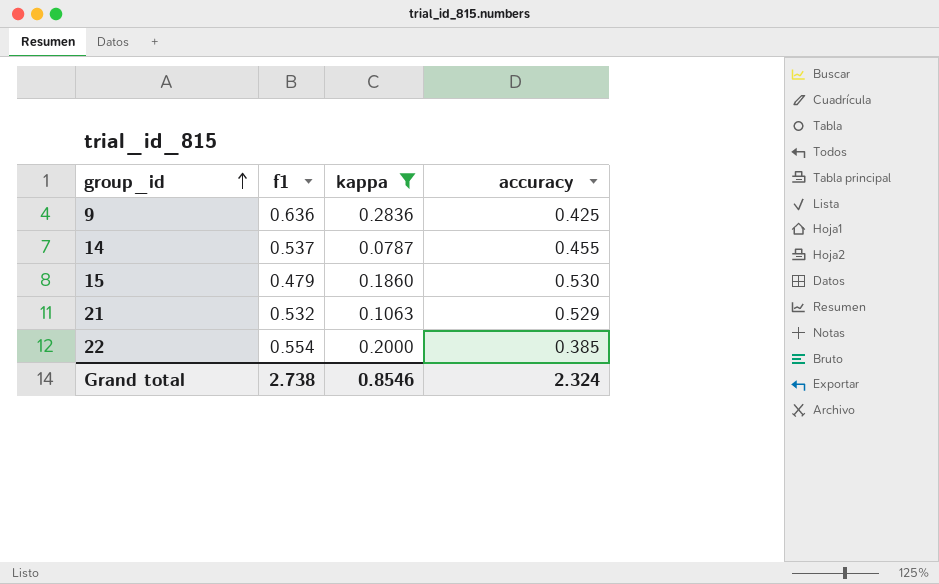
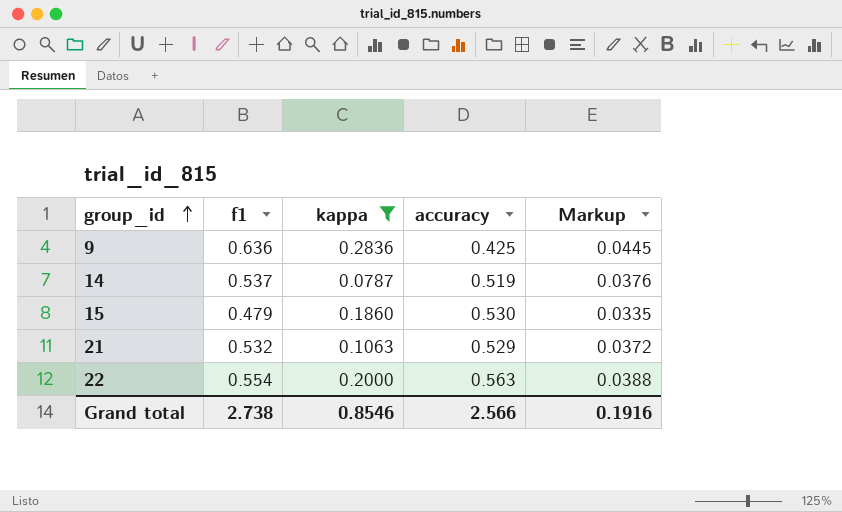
column Markup | formula: none -> [f1] * 0.07
14 | accuracy: 0.455 -> 0.519
22 | accuracy: 0.385 -> 0.563
Grand total | accuracy: 2.324 -> 2.566

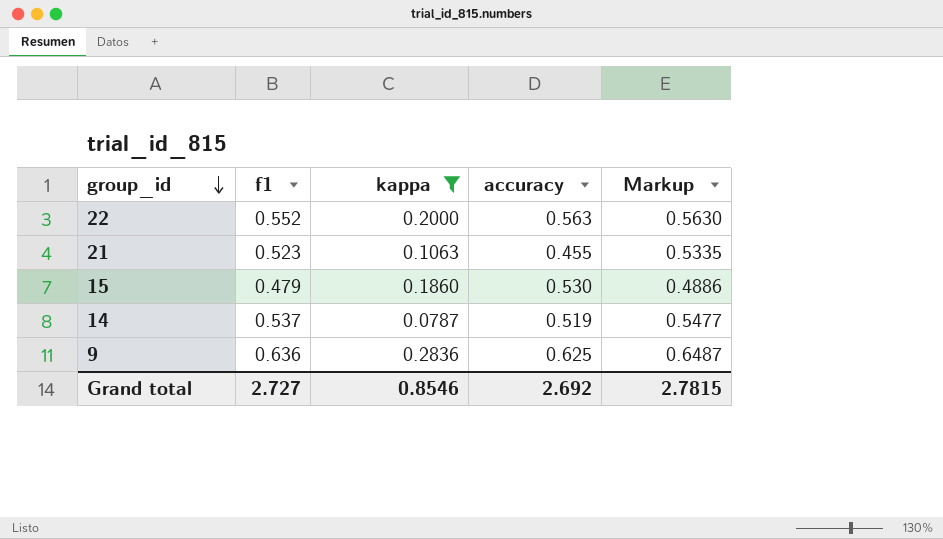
row order: group_id ascending -> group_id descending
column Markup | formula: [f1] * 0.07 -> [f1] * 1.02
22 | f1: 0.554 -> 0.552
21 | f1: 0.532 -> 0.523
21 | accuracy: 0.529 -> 0.455
9 | accuracy: 0.425 -> 0.625
Grand total | f1: 2.738 -> 2.727
Grand total | accuracy: 2.566 -> 2.692
Grand total | Markup: 0.1916 -> 2.7815

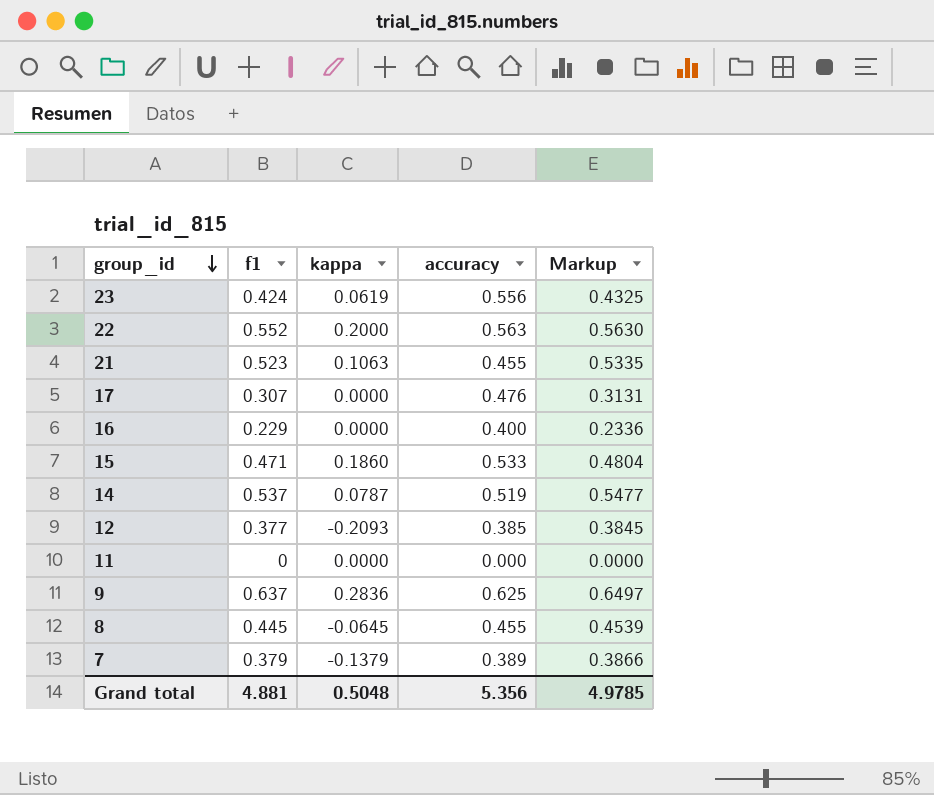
filter: kappa >= 0.0787 -> none
15 | f1: 0.479 -> 0.471
15 | accuracy: 0.530 -> 0.533
15 | Markup: 0.4886 -> 0.4804
9 | f1: 0.636 -> 0.637
9 | Markup: 0.6487 -> 0.6497
Grand total | f1: 2.727 -> 4.881
Grand total | kappa: 0.8546 -> 0.5048
Grand total | accuracy: 2.692 -> 5.356
Grand total | Markup: 2.7815 -> 4.9785

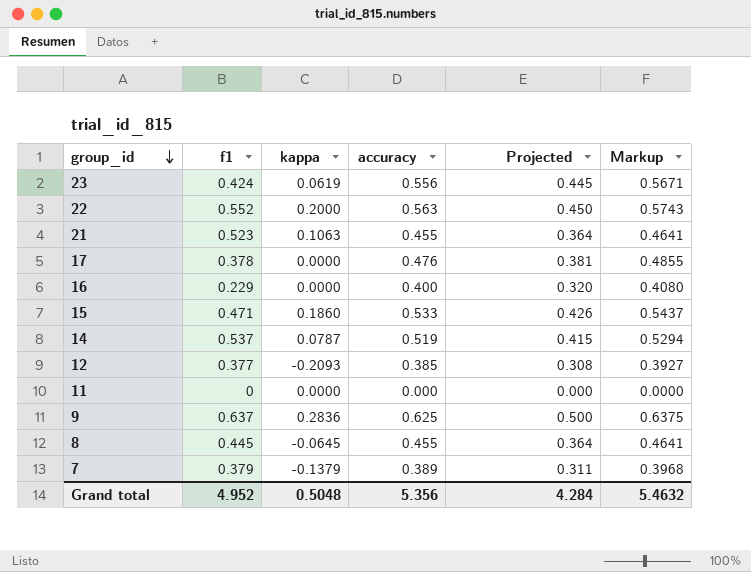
column Projected | formula: none -> [accuracy] * 0.8
column Markup | formula: [f1] * 1.02 -> [accuracy] * 1.02
17 | f1: 0.307 -> 0.378
Grand total | f1: 4.881 -> 4.952
Grand total | Markup: 4.9785 -> 5.4632

